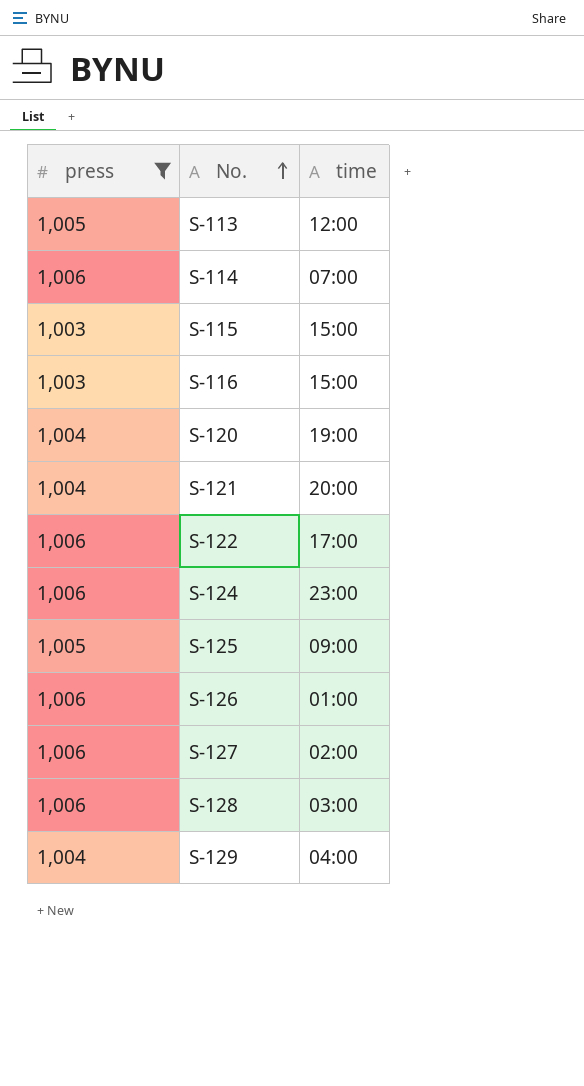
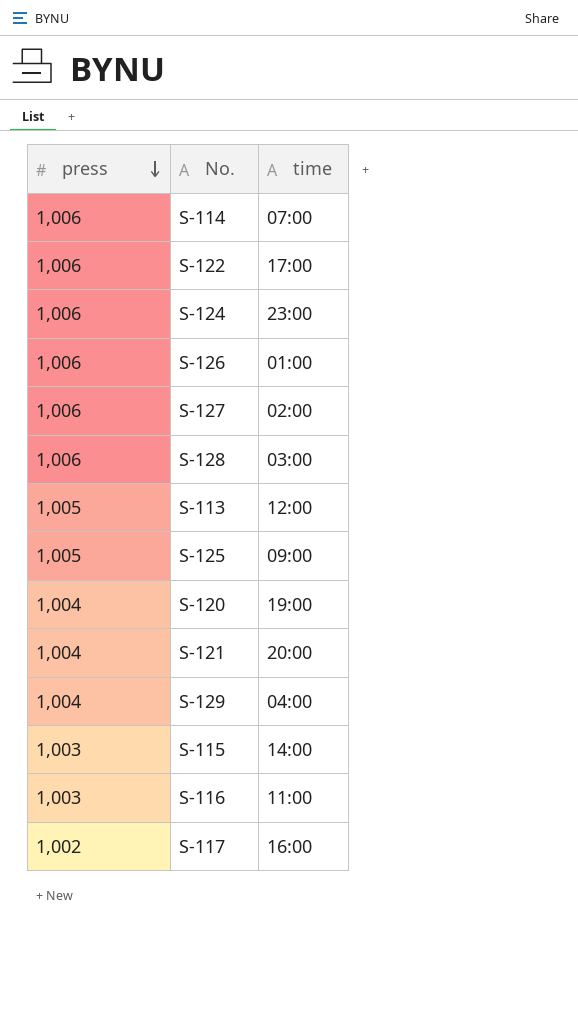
filter: press != 1,002 -> none
row order: No. ascending -> press descending
S-115 | time: 15:00 -> 14:00
S-116 | time: 15:00 -> 11:00

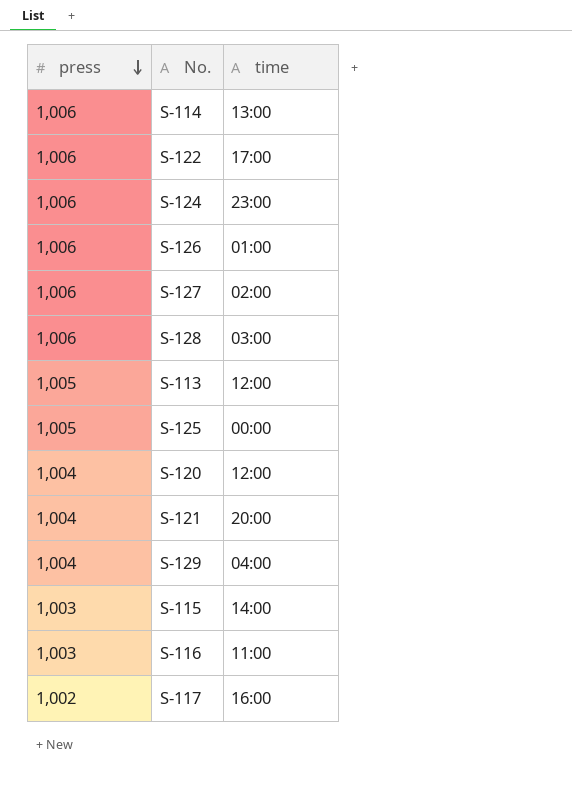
S-114 | time: 07:00 -> 13:00
S-125 | time: 09:00 -> 00:00
S-120 | time: 19:00 -> 12:00

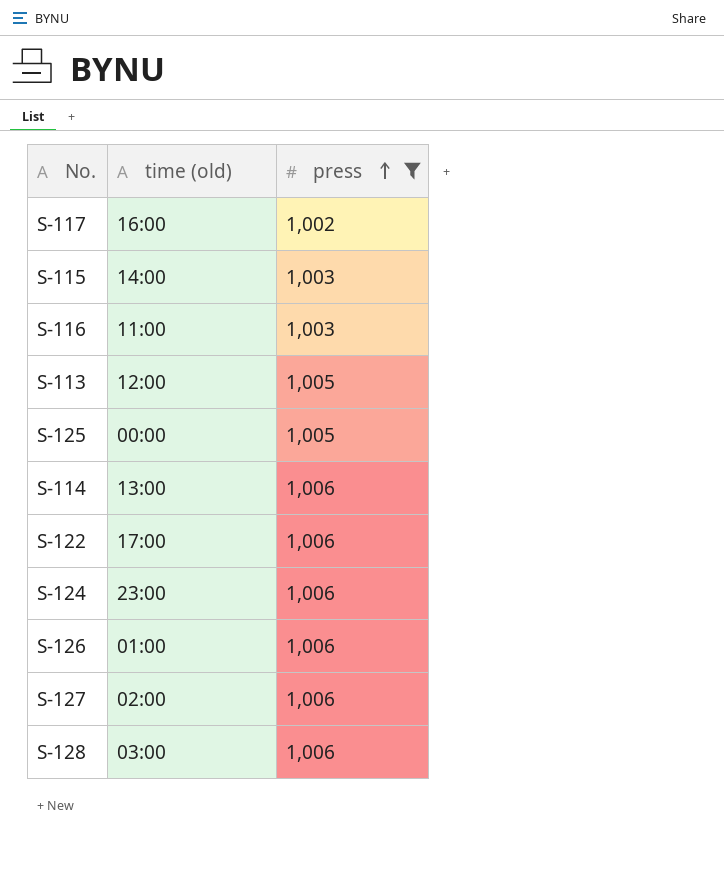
filter: none -> press != 1,004
row order: press descending -> press ascending
column name: time -> time (old)
column press | position: 1 -> 3

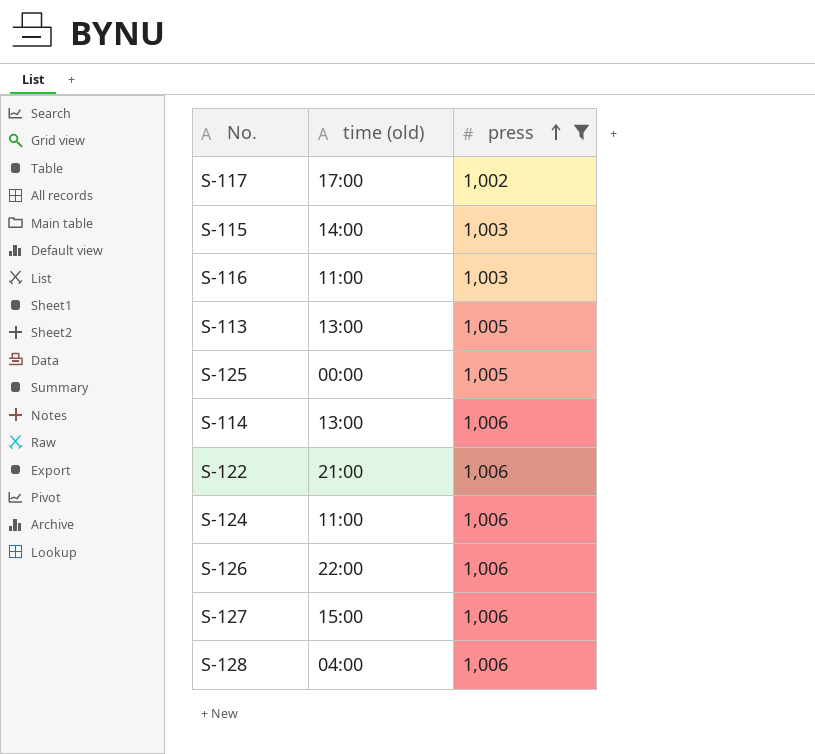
S-117 | time (old): 16:00 -> 17:00
S-113 | time (old): 12:00 -> 13:00
S-122 | time (old): 17:00 -> 21:00
S-124 | time (old): 23:00 -> 11:00
S-126 | time (old): 01:00 -> 22:00
S-127 | time (old): 02:00 -> 15:00
S-128 | time (old): 03:00 -> 04:00

